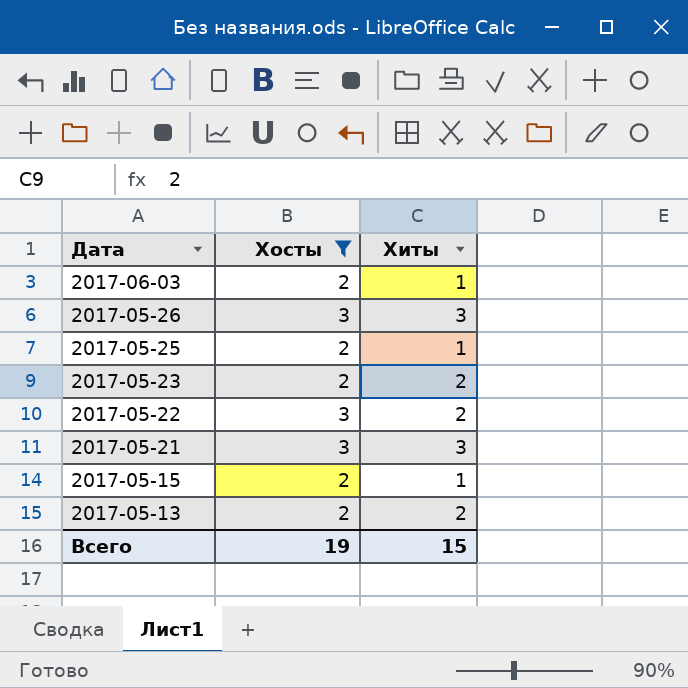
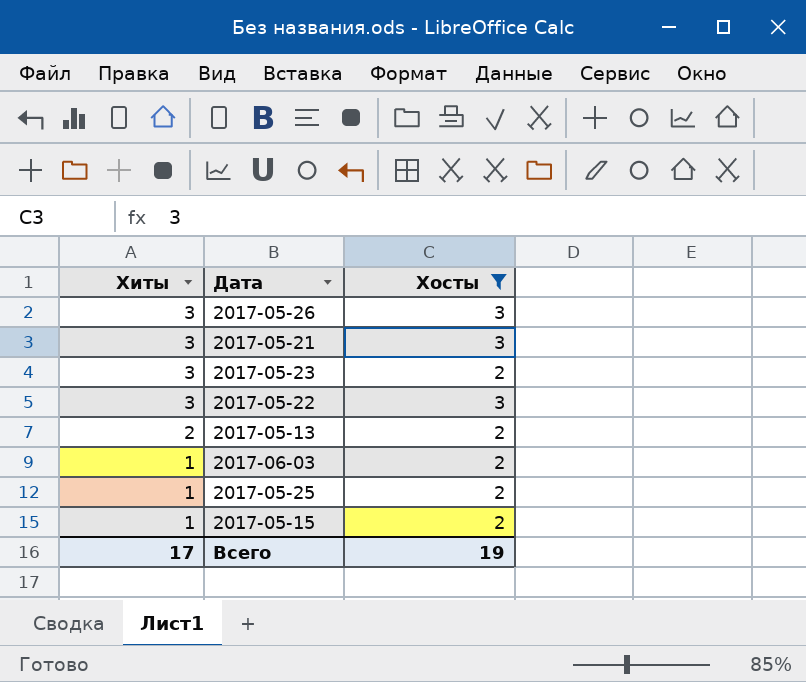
row order: Дата descending -> Хиты descending
column Хиты | position: 3 -> 1
2017-05-23 | Хиты: 2 -> 3
2017-05-22 | Хиты: 2 -> 3
Всего | Хиты: 15 -> 17

